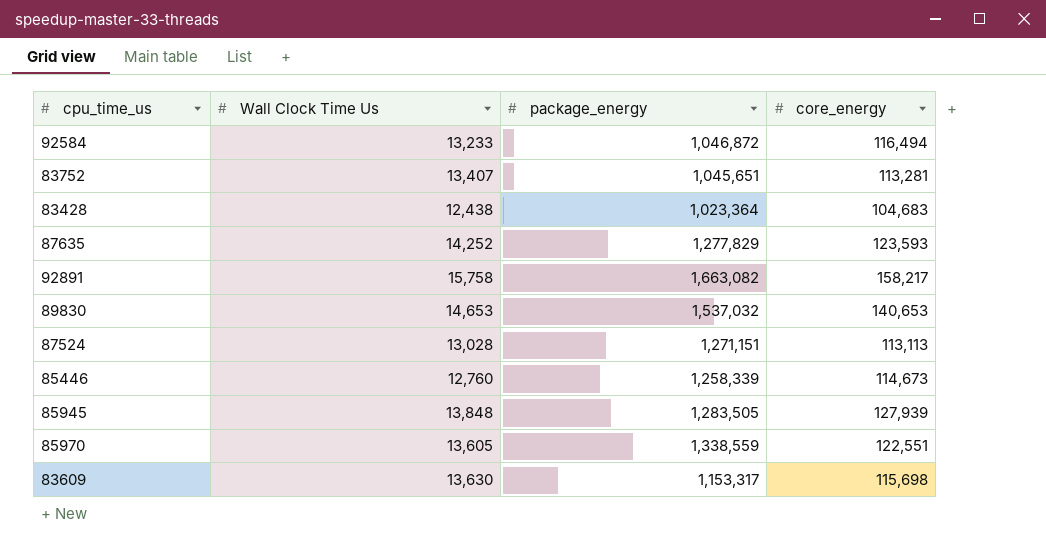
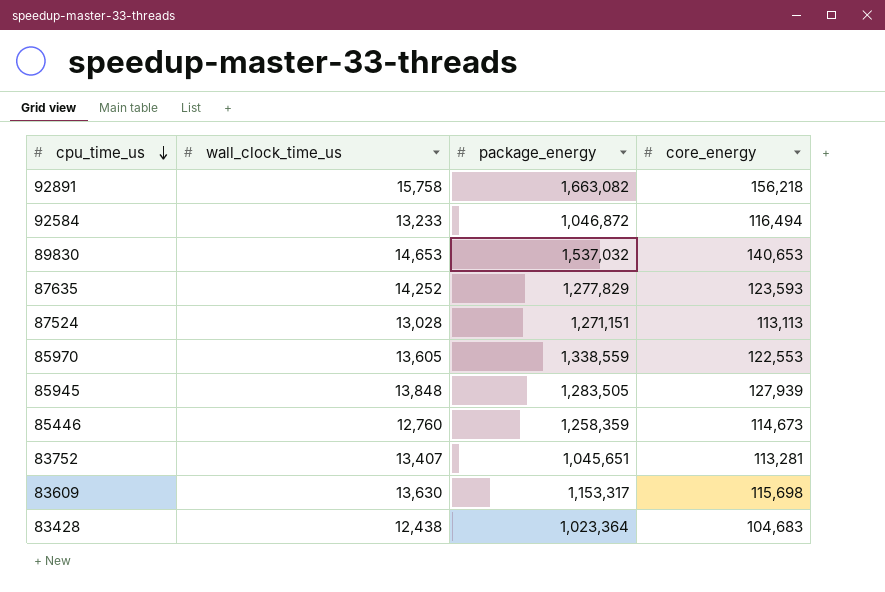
row order: none -> cpu_time_us descending
column name: Wall Clock Time Us -> wall_clock_time_us
92891 | core_energy: 158,217 -> 156,218
85970 | core_energy: 122,551 -> 122,553
85446 | package_energy: 1,258,339 -> 1,258,359

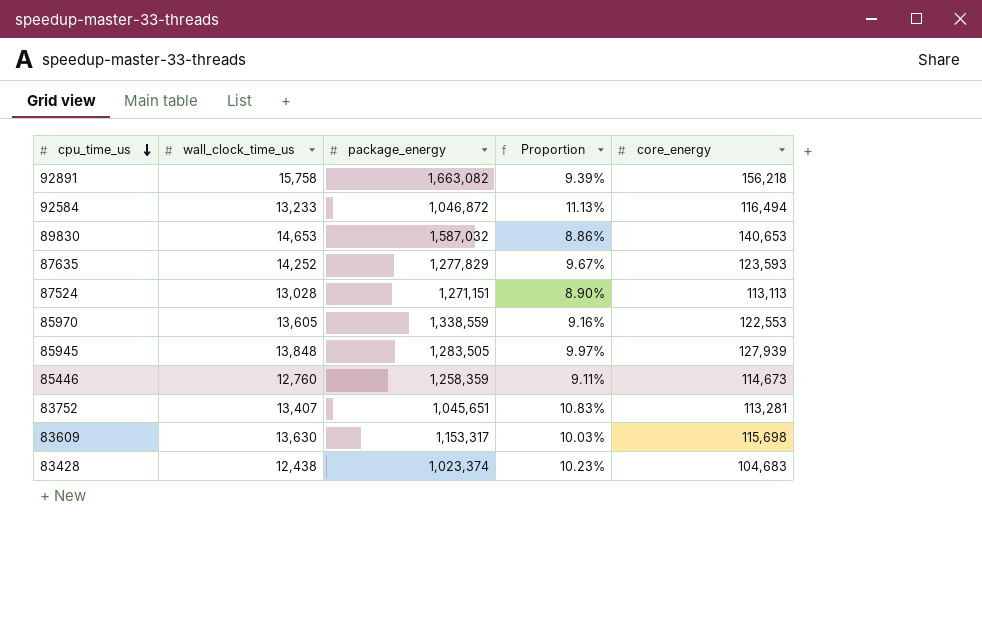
column Proportion | formula: none -> [core_energy] / [package_energy]
89830 | package_energy: 1,537,032 -> 1,587,032
83428 | package_energy: 1,023,364 -> 1,023,374

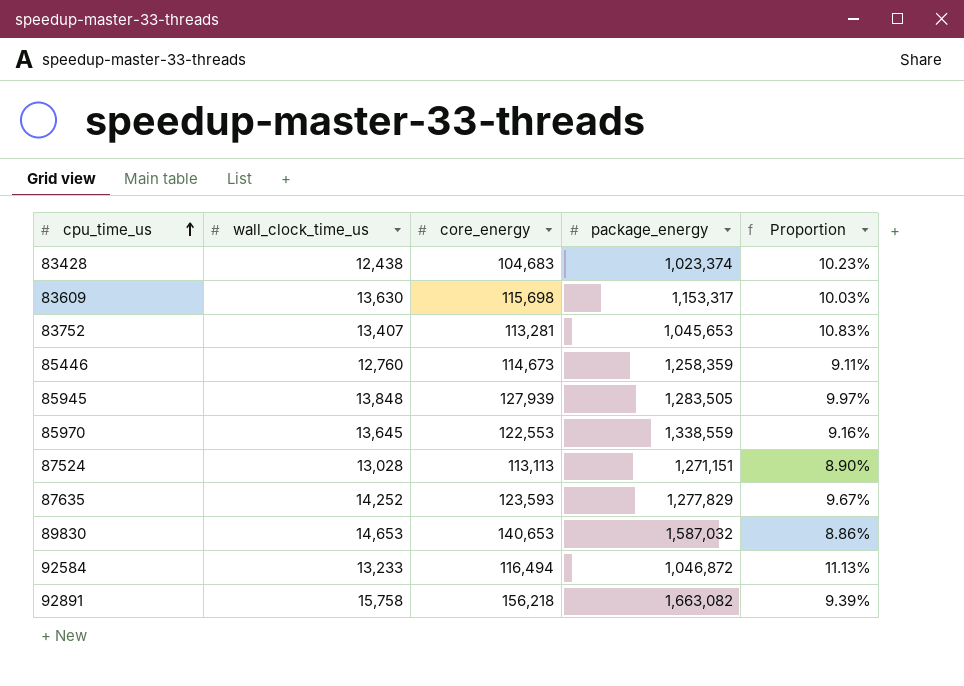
row order: cpu_time_us descending -> cpu_time_us ascending
column core_energy | position: 5 -> 3
83752 | package_energy: 1,045,651 -> 1,045,653
85970 | wall_clock_time_us: 13,605 -> 13,645

